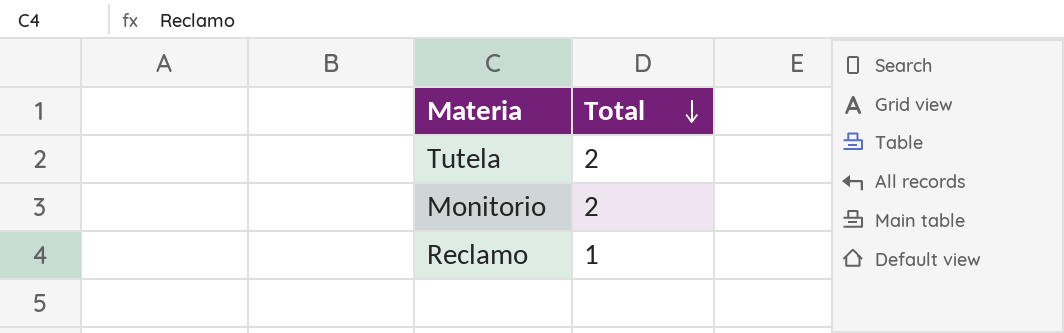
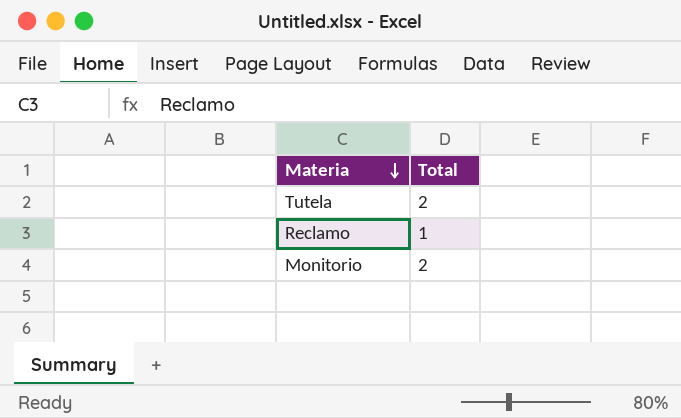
row order: Total descending -> Materia descending

